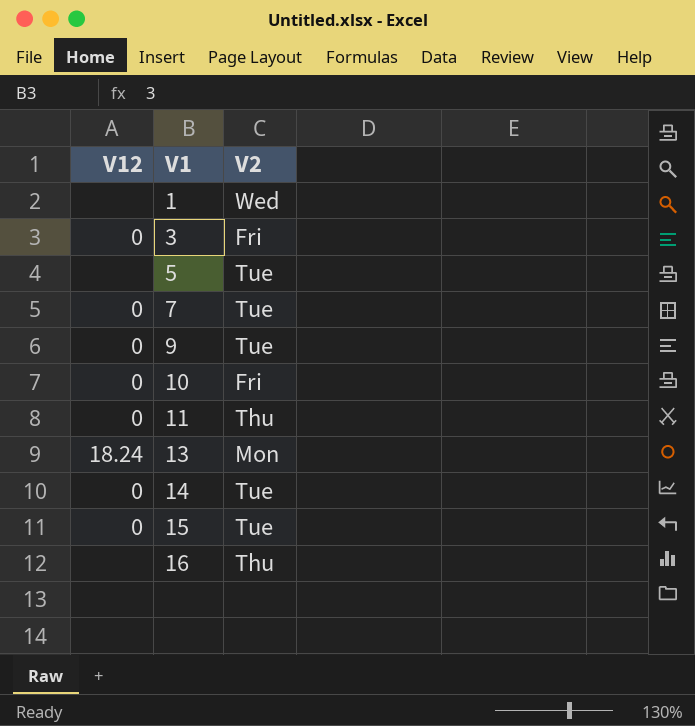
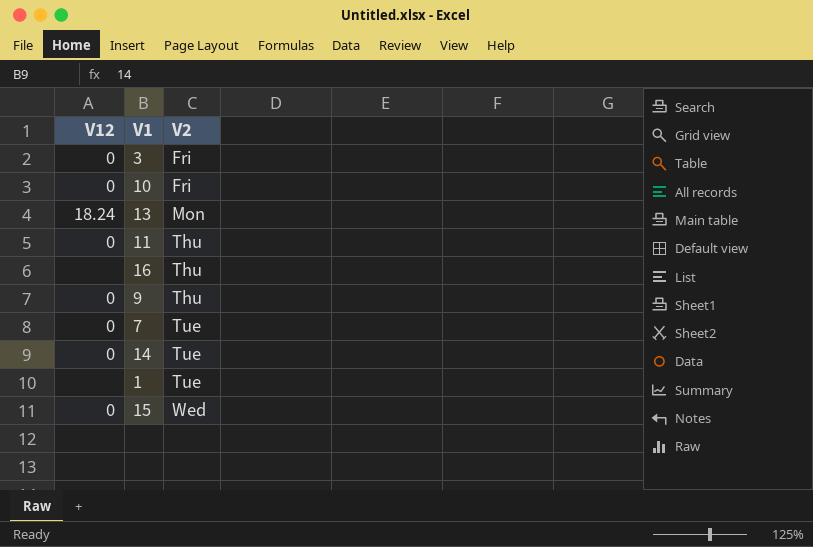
row order: V1 ascending -> V2 ascending
row 5: none | Tue -> none
9 | V2: Tue -> Thu
1 | V2: Wed -> Tue
15 | V2: Tue -> Wed

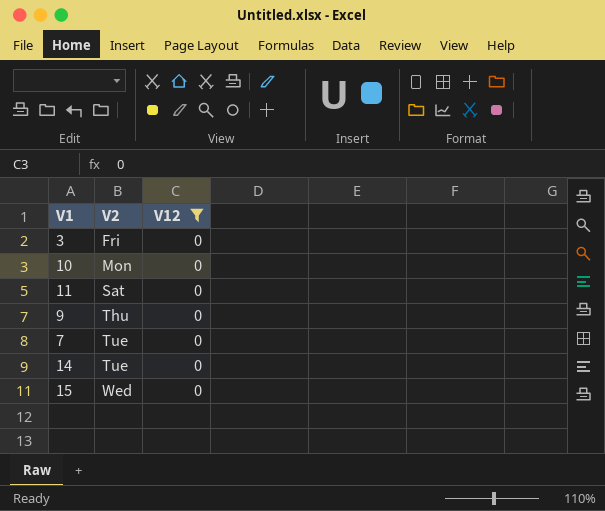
filter: none -> V12 = 0
column V12 | position: 1 -> 3
10 | V2: Fri -> Mon
11 | V2: Thu -> Sat

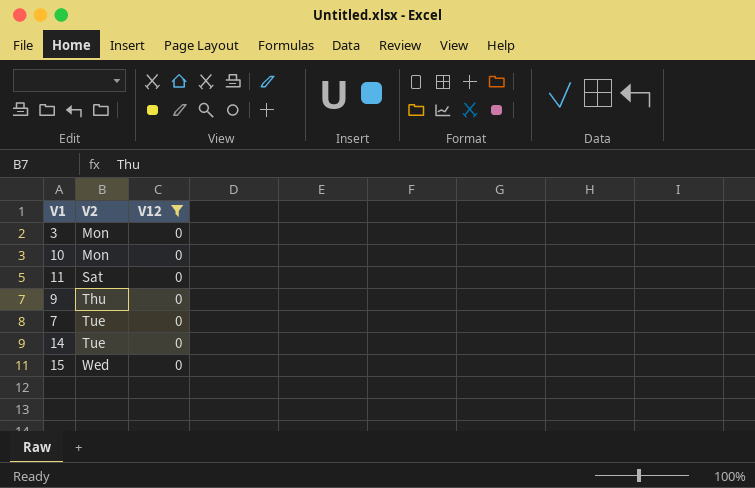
3 | V2: Fri -> Mon

